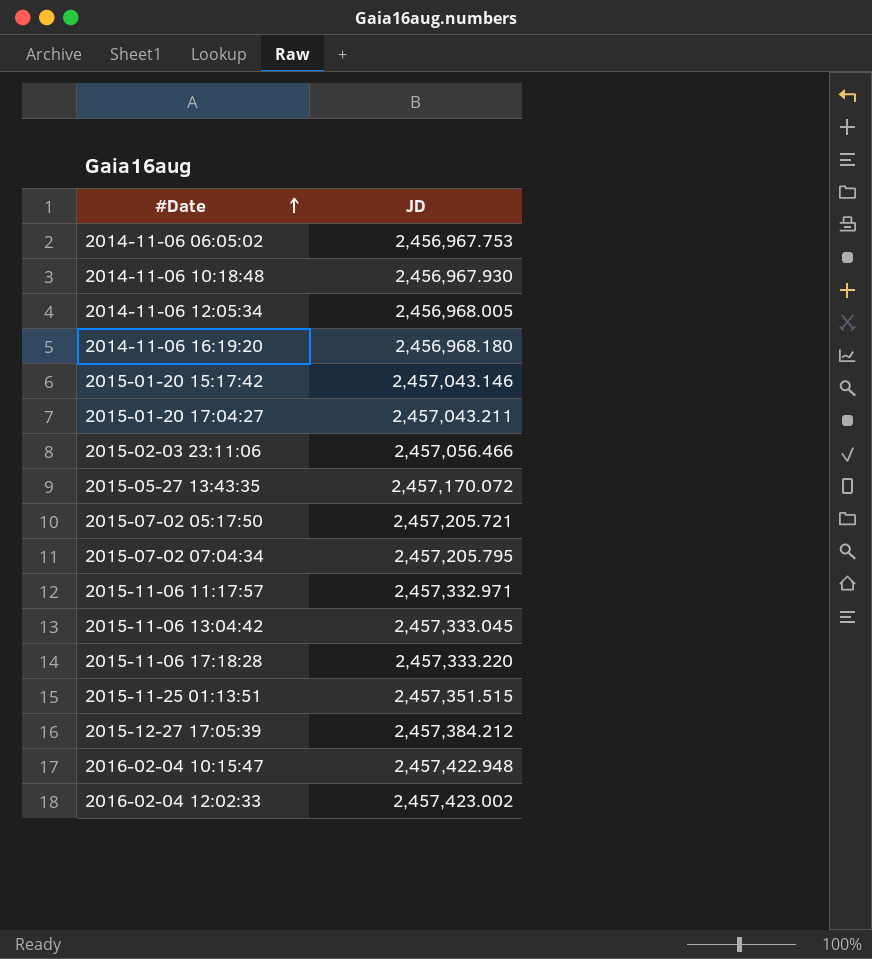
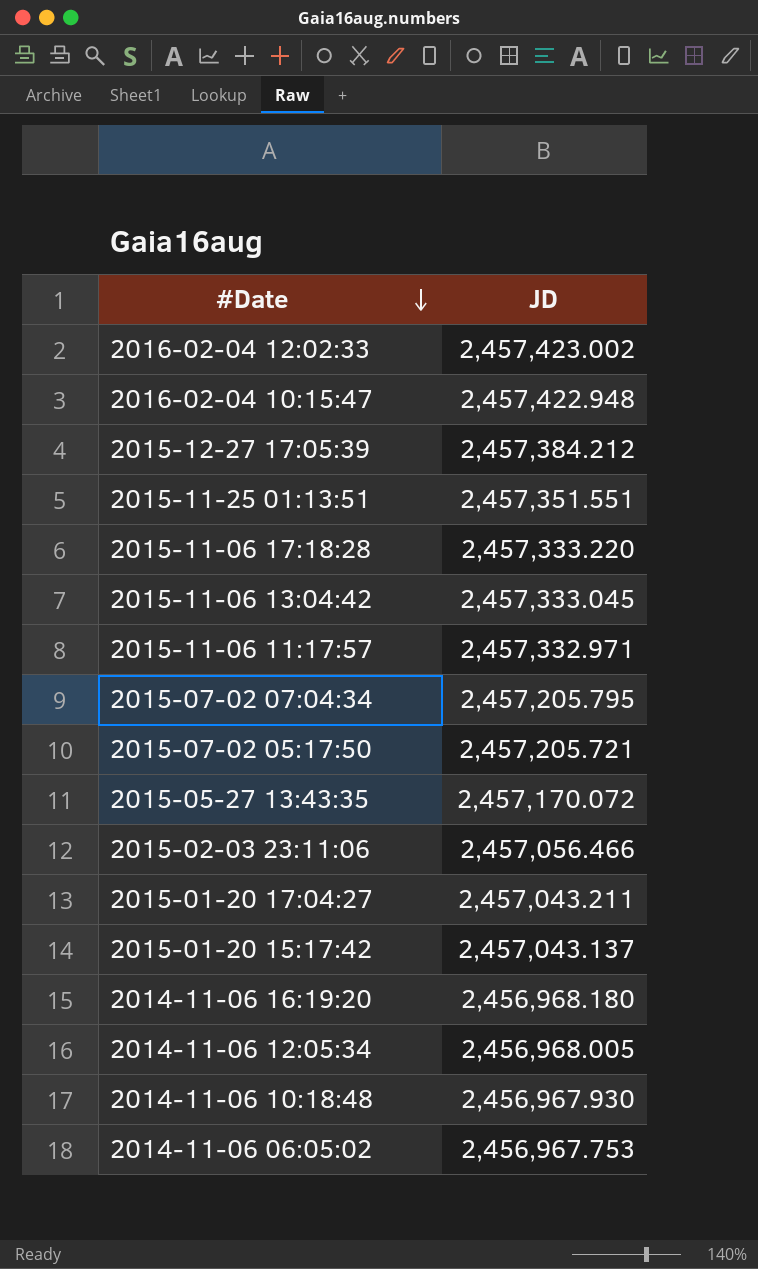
row order: #Date ascending -> #Date descending
2015-11-25 01:13:51 | JD: 2,457,351.515 -> 2,457,351.551
2015-01-20 15:17:42 | JD: 2,457,043.146 -> 2,457,043.137

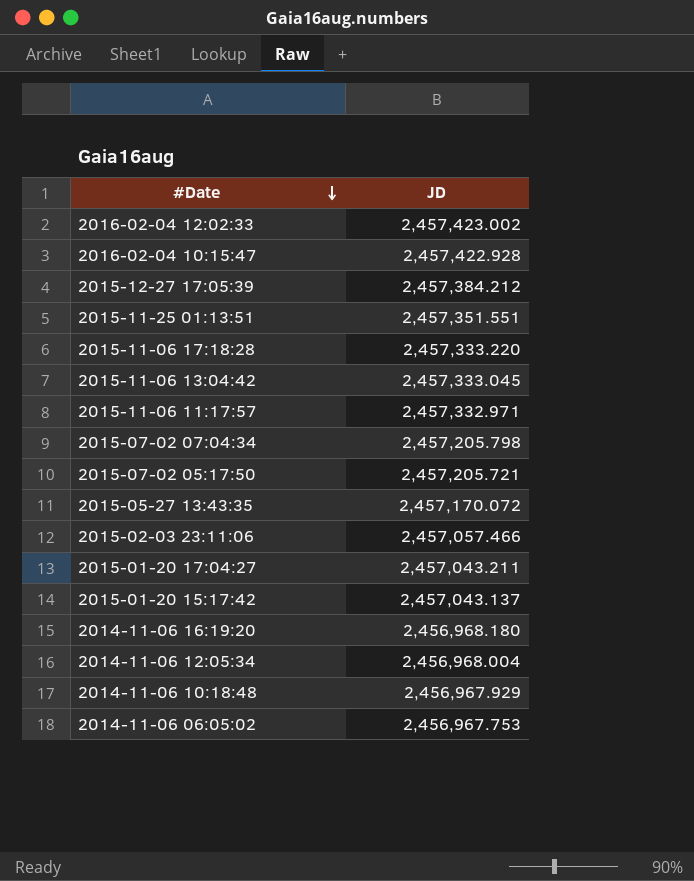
2016-02-04 10:15:47 | JD: 2,457,422.948 -> 2,457,422.928
2015-07-02 07:04:34 | JD: 2,457,205.795 -> 2,457,205.798
2015-02-03 23:11:06 | JD: 2,457,056.466 -> 2,457,057.466
2014-11-06 12:05:34 | JD: 2,456,968.005 -> 2,456,968.004
2014-11-06 10:18:48 | JD: 2,456,967.930 -> 2,456,967.929

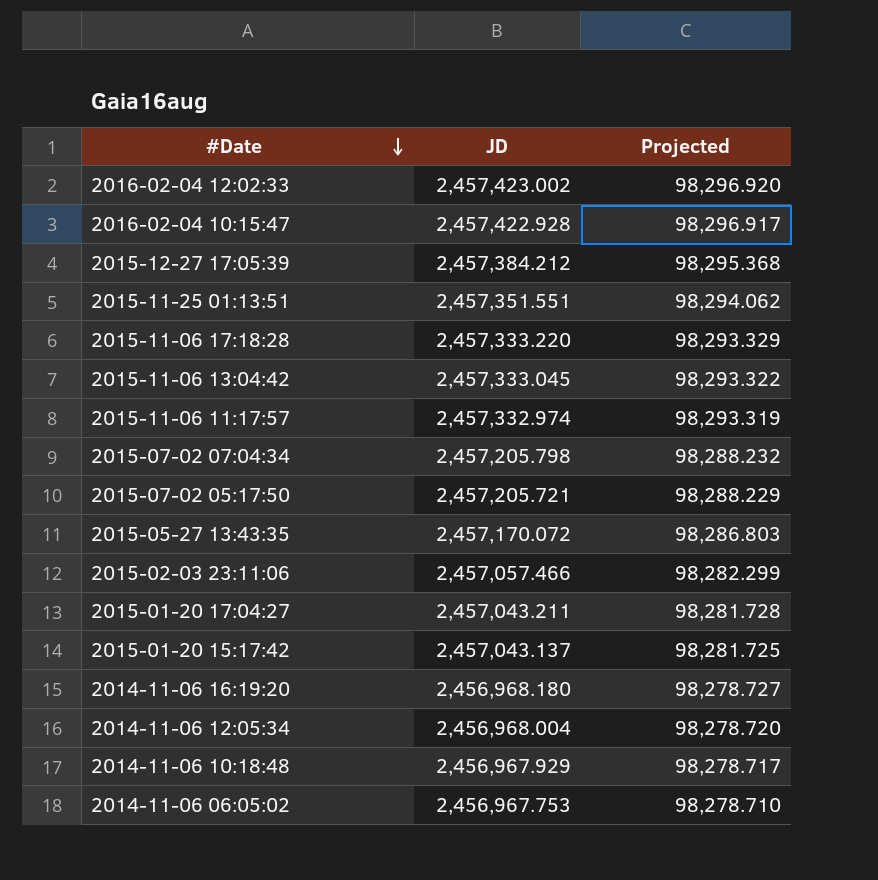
column Projected | formula: none -> [JD] * 0.04
2015-11-06 11:17:57 | JD: 2,457,332.971 -> 2,457,332.974

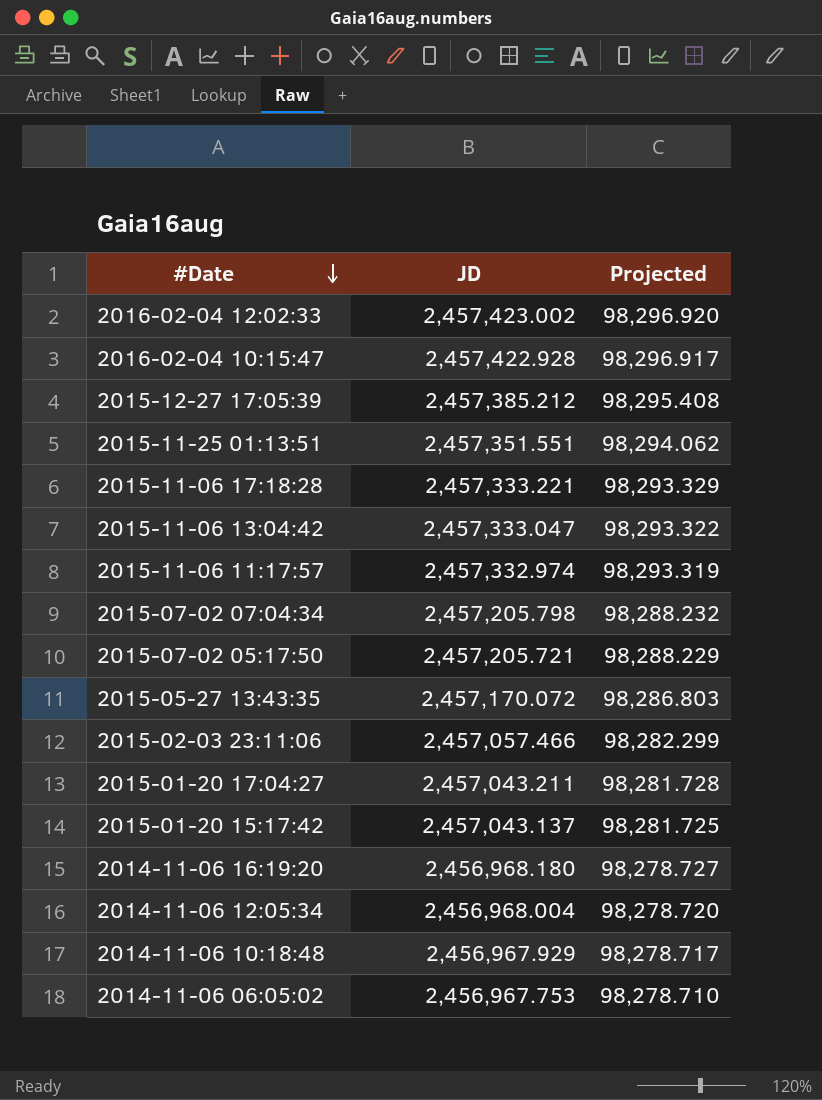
2015-12-27 17:05:39 | JD: 2,457,384.212 -> 2,457,385.212
2015-12-27 17:05:39 | Projected: 98,295.368 -> 98,295.408
2015-11-06 17:18:28 | JD: 2,457,333.220 -> 2,457,333.221
2015-11-06 13:04:42 | JD: 2,457,333.045 -> 2,457,333.047

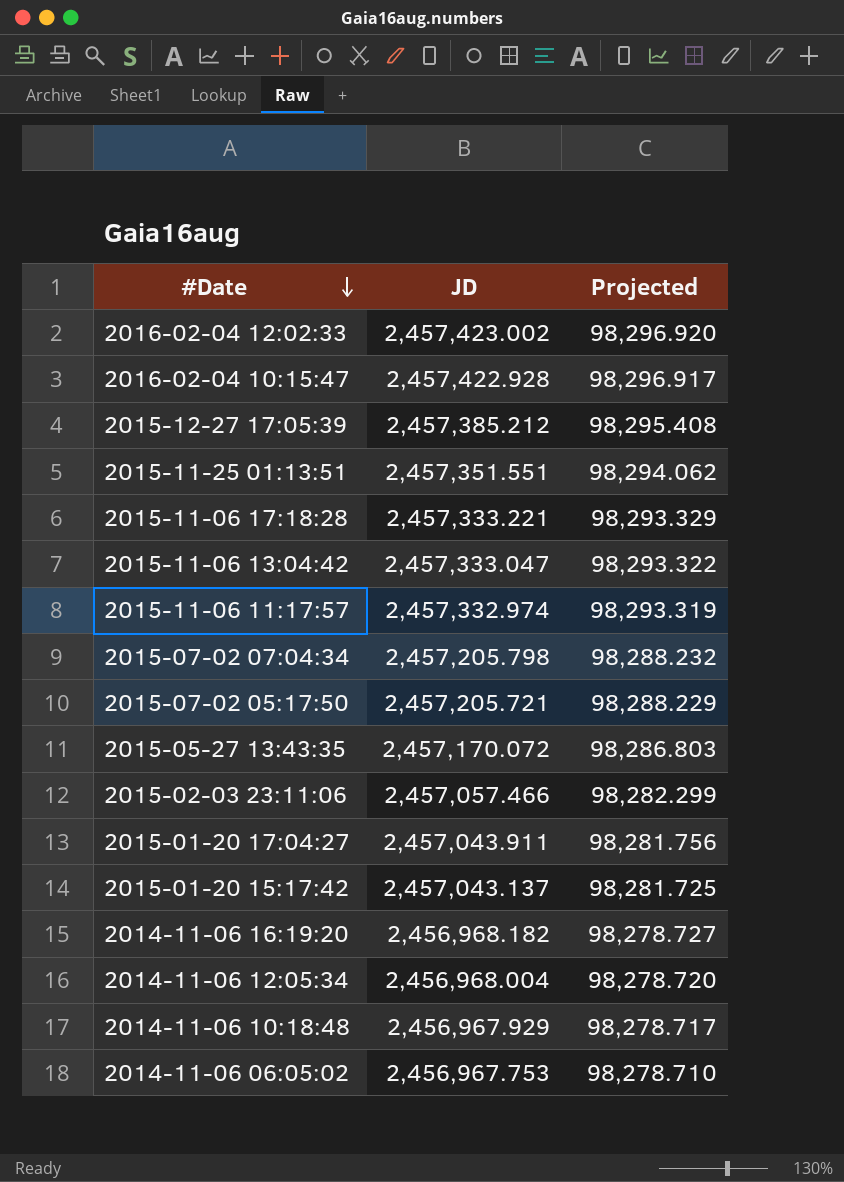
2015-01-20 17:04:27 | JD: 2,457,043.211 -> 2,457,043.911
2015-01-20 17:04:27 | Projected: 98,281.728 -> 98,281.756
2014-11-06 16:19:20 | JD: 2,456,968.180 -> 2,456,968.182

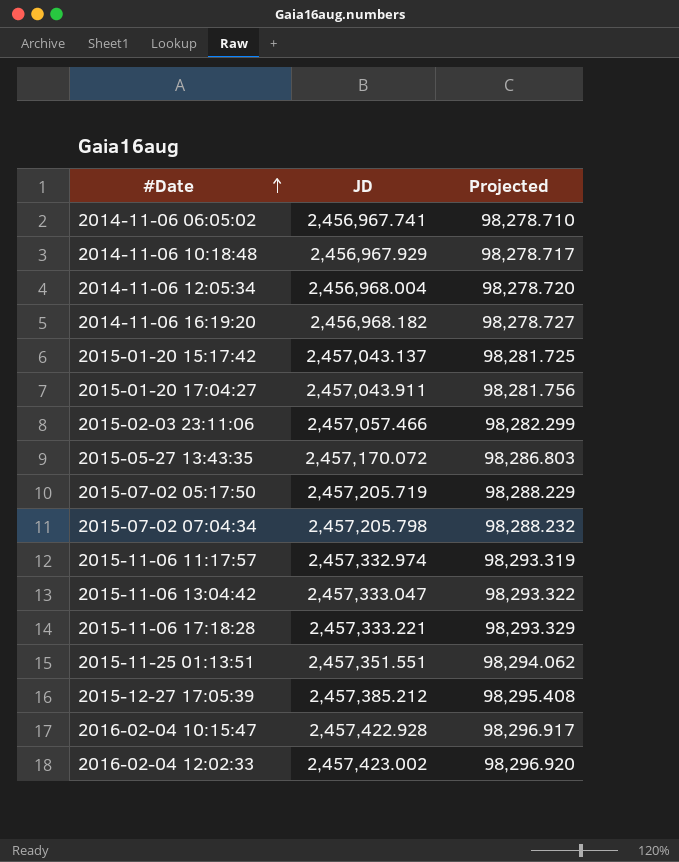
row order: #Date descending -> #Date ascending
2014-11-06 06:05:02 | JD: 2,456,967.753 -> 2,456,967.741
2015-07-02 05:17:50 | JD: 2,457,205.721 -> 2,457,205.719

